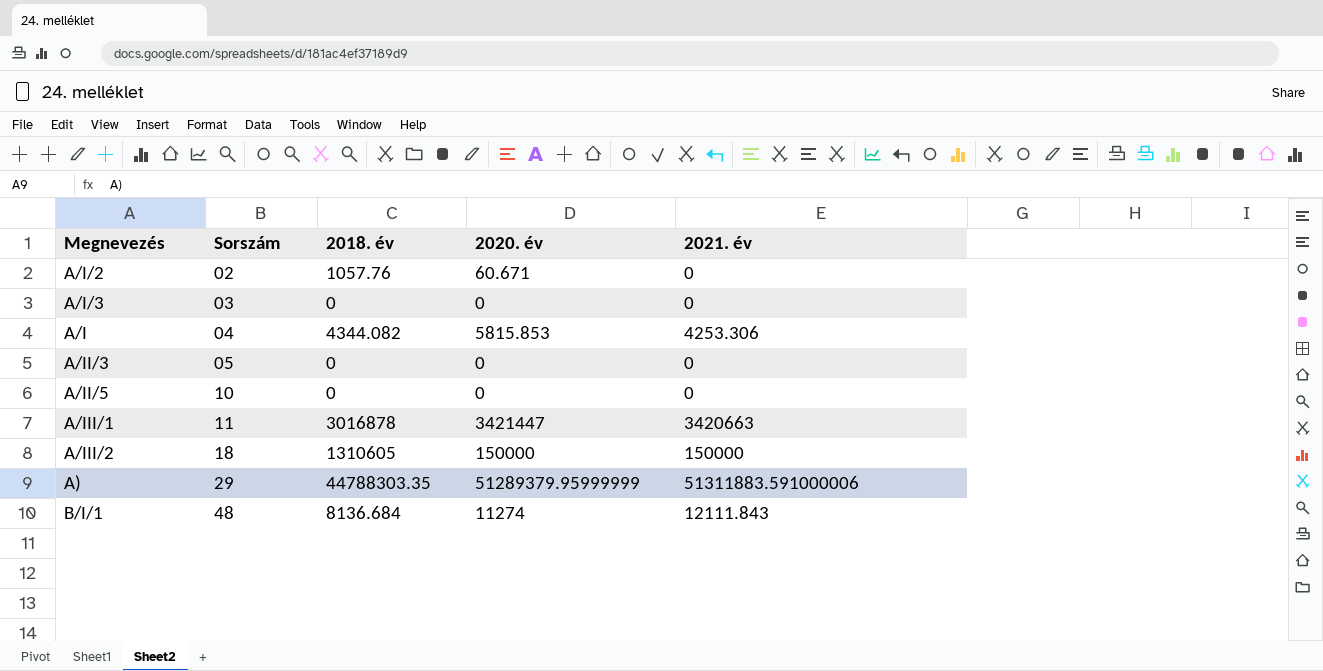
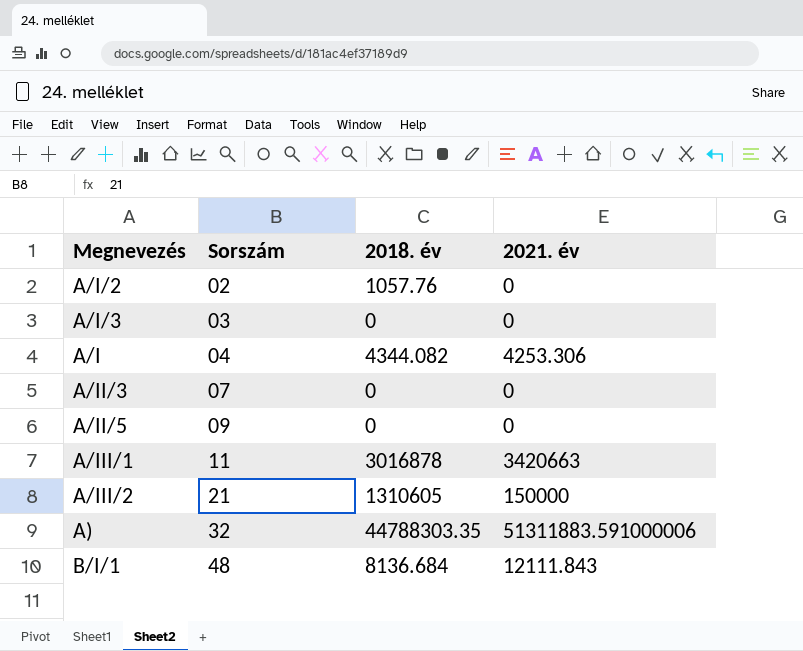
column 2020. év | position: 4 -> none
A/II/3 | Sorszám: 05 -> 07
A/II/5 | Sorszám: 10 -> 09
A/III/2 | Sorszám: 18 -> 21
A) | Sorszám: 29 -> 32

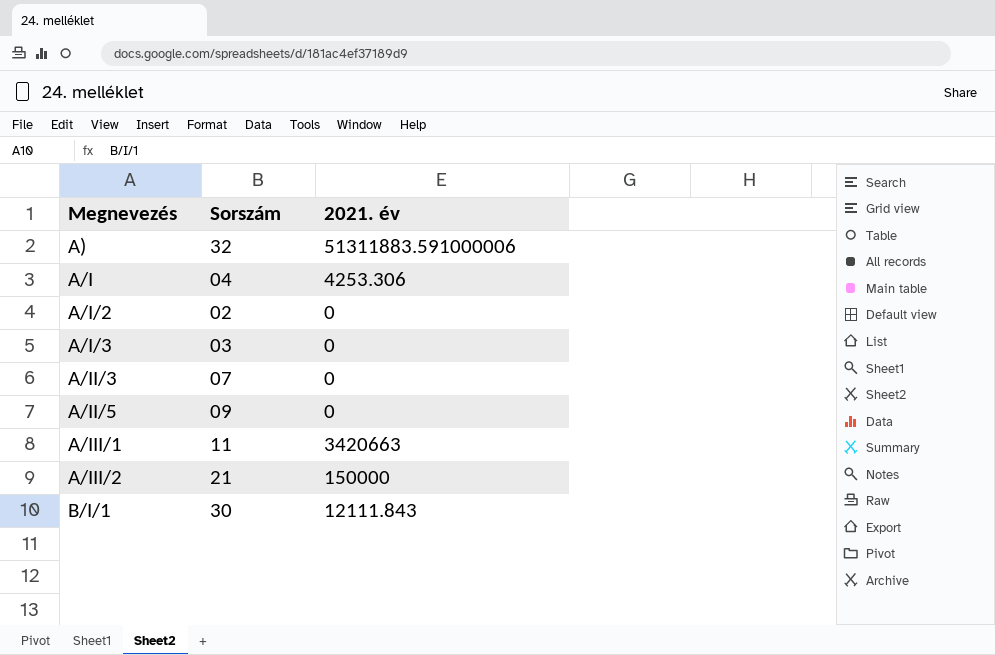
row order: Sorszám ascending -> Megnevezés ascending
column 2018. év | position: 3 -> none
B/I/1 | Sorszám: 48 -> 30

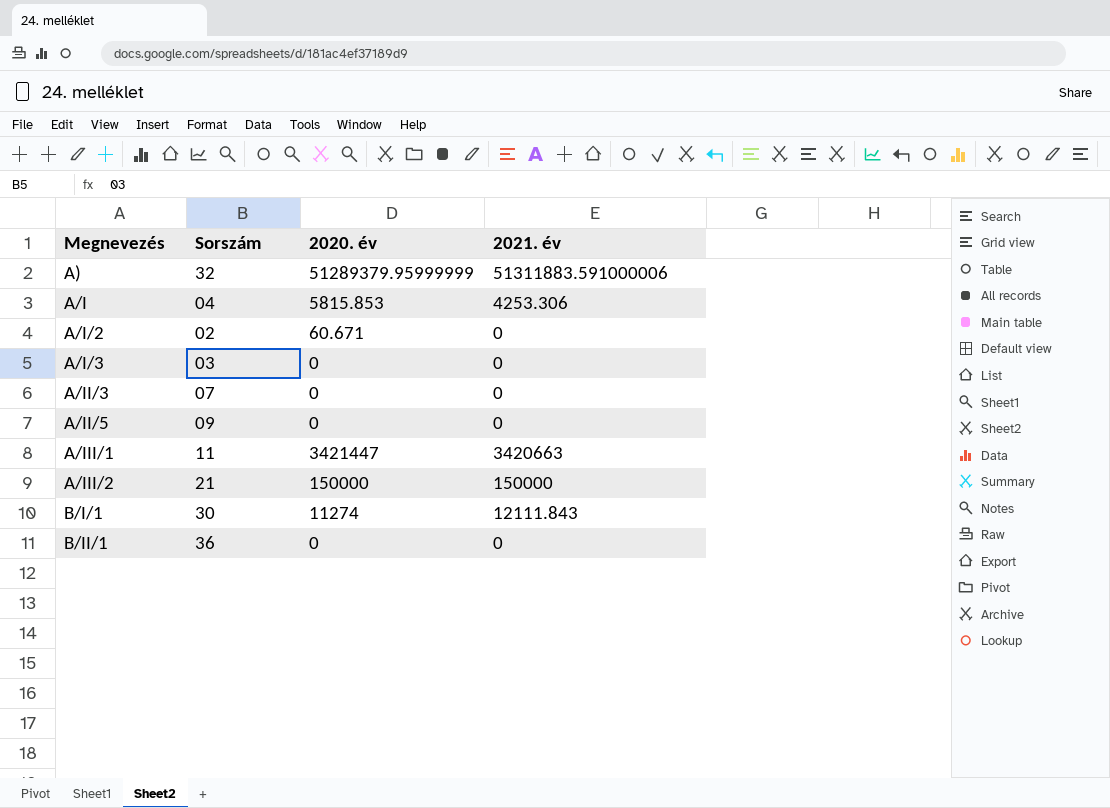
column 2020. év | position: none -> 3
row B/II/1: none -> 36 | 0 | 0

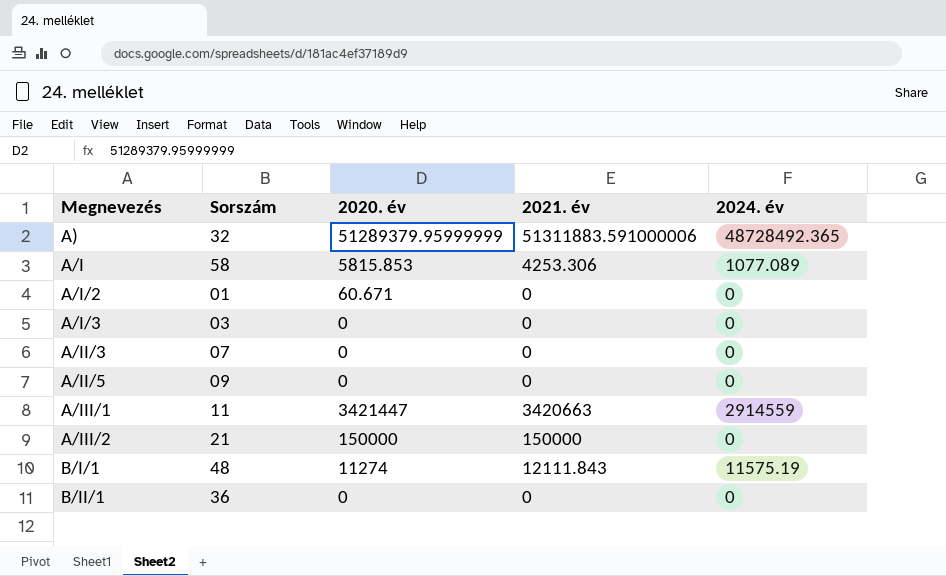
column 2024. év | position: none -> 5
A/I | Sorszám: 04 -> 58
A/I/2 | Sorszám: 02 -> 01
B/I/1 | Sorszám: 30 -> 48

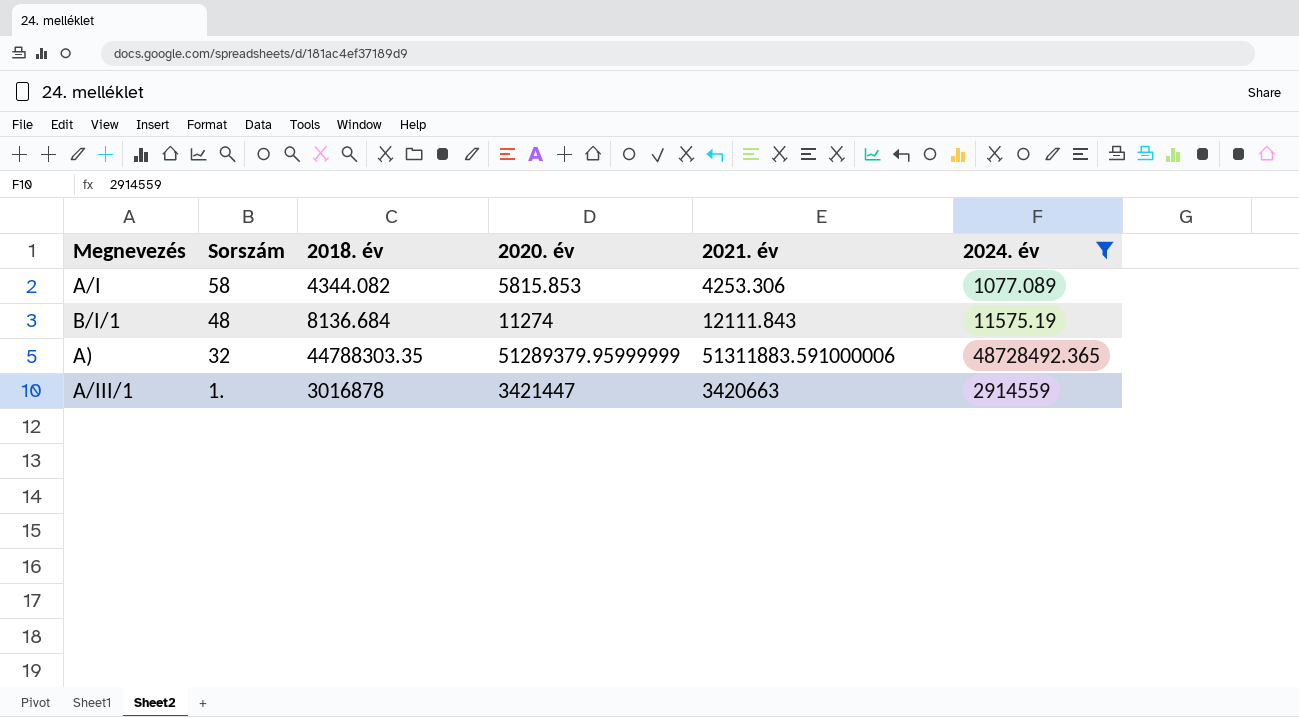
filter: none -> 2024. év != 0
row order: Megnevezés ascending -> Sorszám descending
column 2018. év | position: none -> 3
A/III/1 | Sorszám: 11 -> 1.

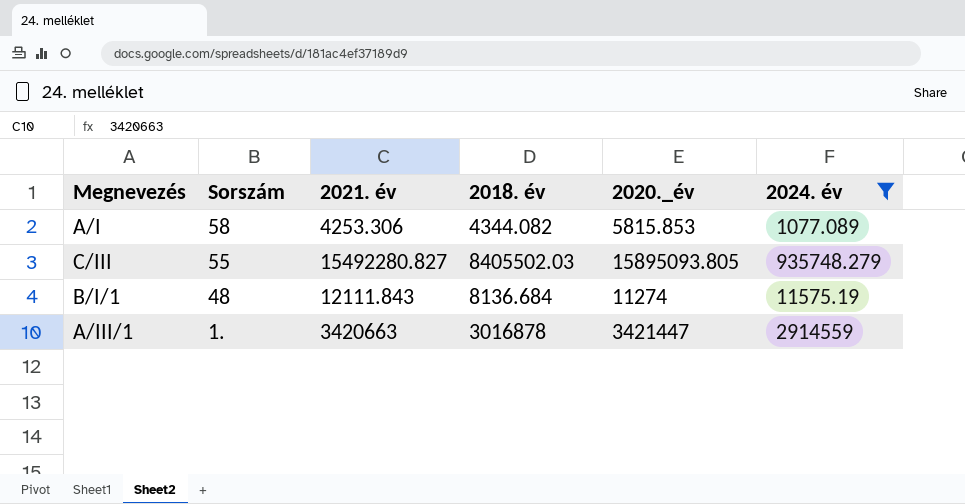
column 2021. év | position: 5 -> 3
column name: 2020. év -> 2020._év
row A): 32 | 44788303.35 | 51289379.95999999 | 51311883.591000006 | 48728492.365 -> none
row C/III: none -> 55 | 15492280.827 | 8405502.03 | 15895093.805 | 935748.279

